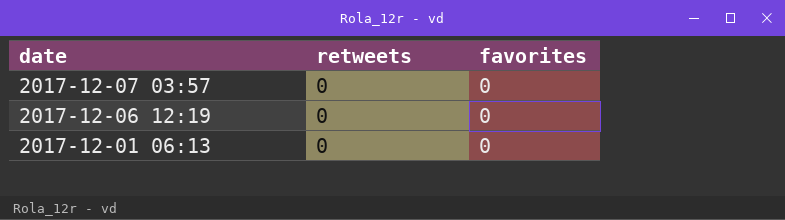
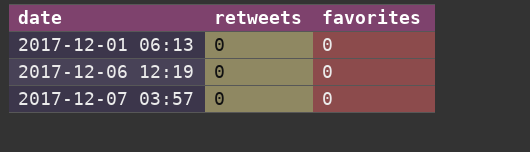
row order: date descending -> date ascending

